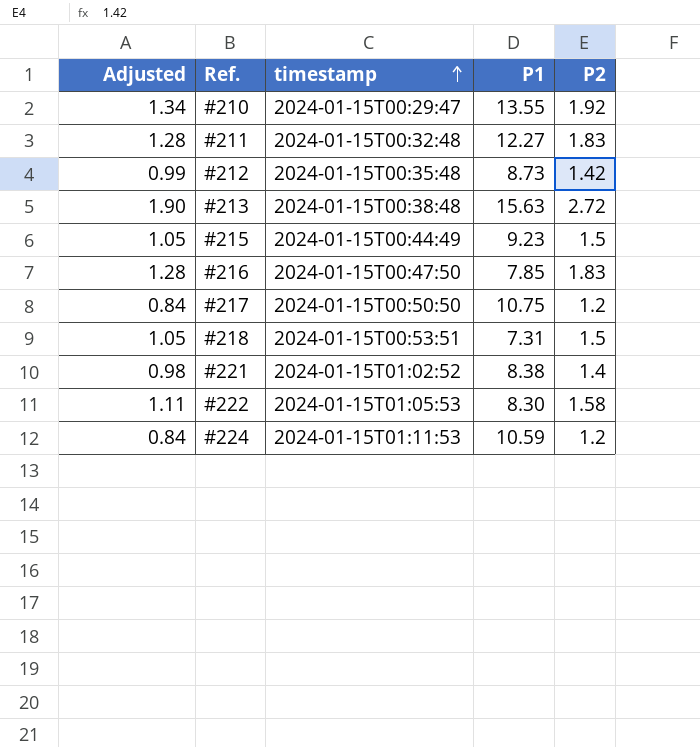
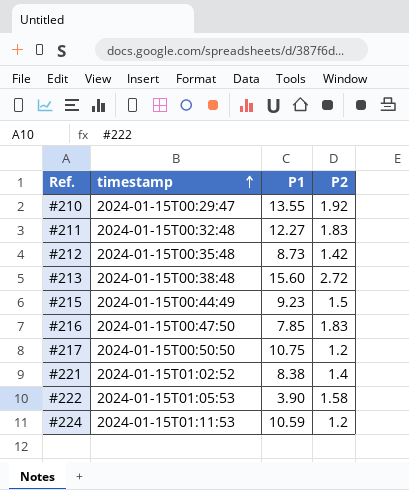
column Adjusted | formula: [P2] * 0.7 -> none
row #218: 1.05 | 2024-01-15T00:53:51 | 7.31 | 1.5 -> none
#213 | P1: 15.63 -> 15.60
#222 | P1: 8.30 -> 3.90

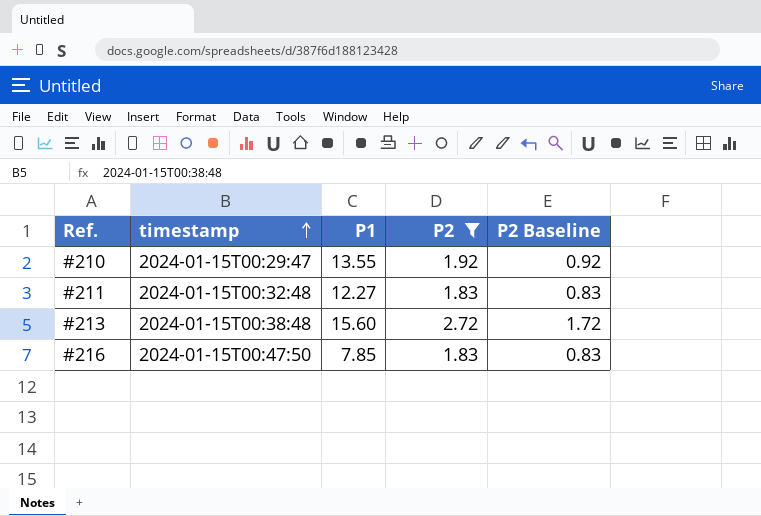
filter: none -> P2 >= 1.83
column P2 Baseline | formula: none -> [P2] - 1

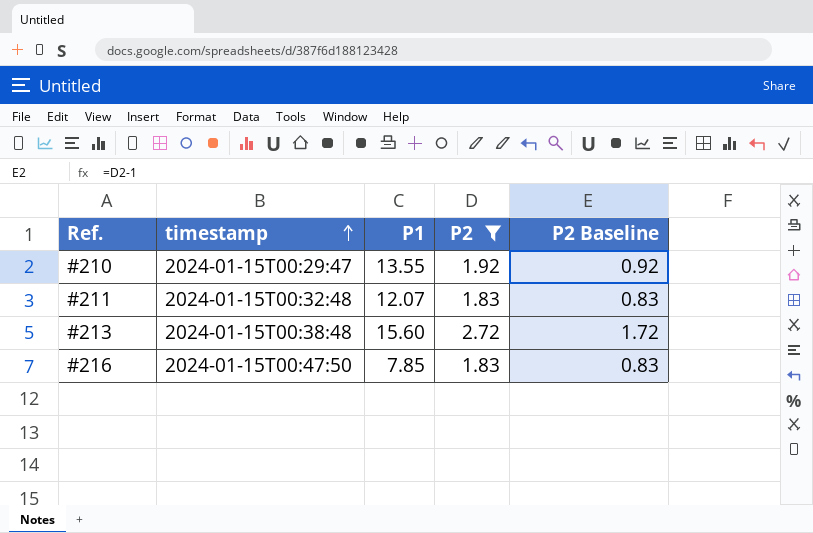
#211 | P1: 12.27 -> 12.07

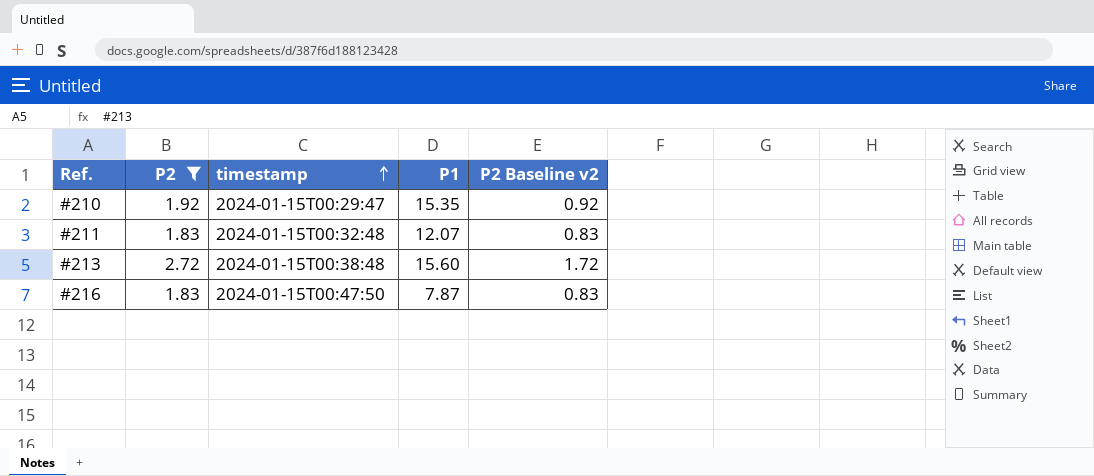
column P2 | position: 4 -> 2
column name: P2 Baseline -> P2 Baseline v2
#210 | P1: 13.55 -> 15.35
#216 | P1: 7.85 -> 7.87

